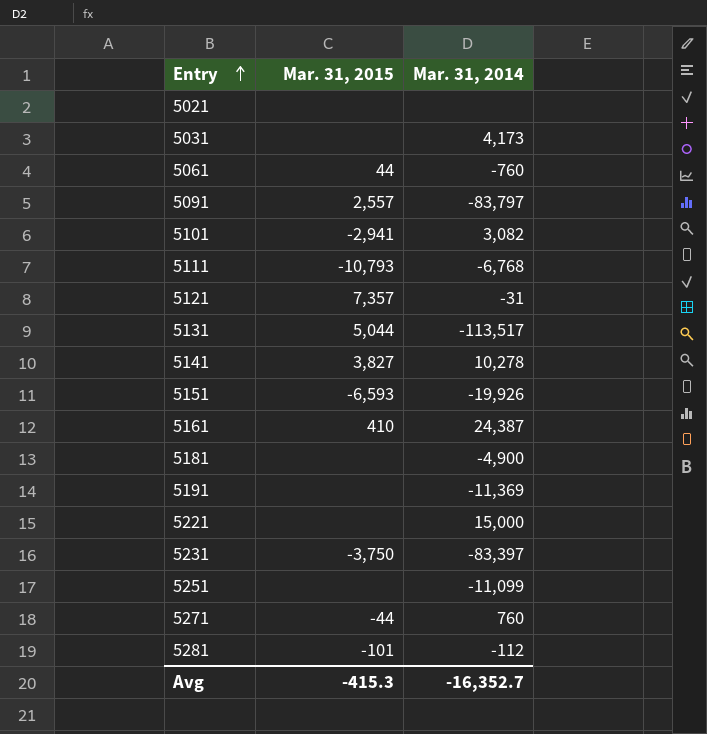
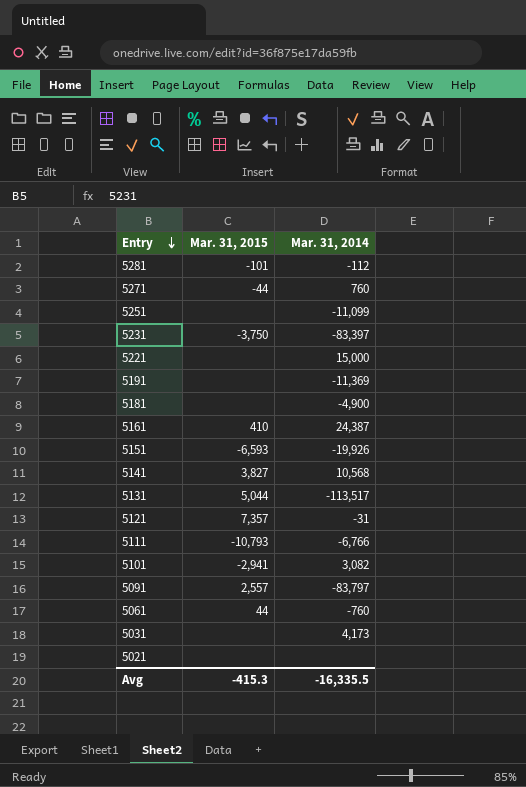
row order: Entry ascending -> Entry descending
5141 | Mar. 31, 2014: 10,278 -> 10,568
5111 | Mar. 31, 2014: -6,768 -> -6,766
Avg | Mar. 31, 2014: -16,352.7 -> -16,335.5

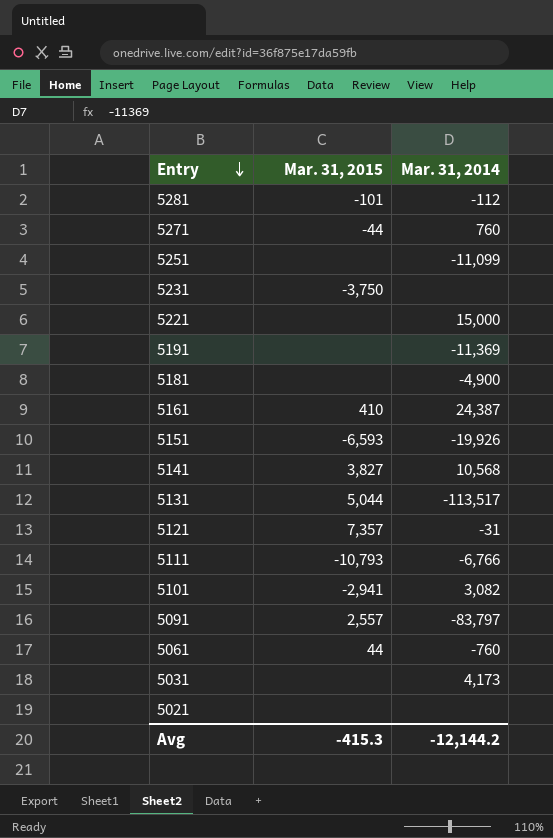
5231 | Mar. 31, 2014: -83,397 -> none
Avg | Mar. 31, 2014: -16,335.5 -> -12,144.2

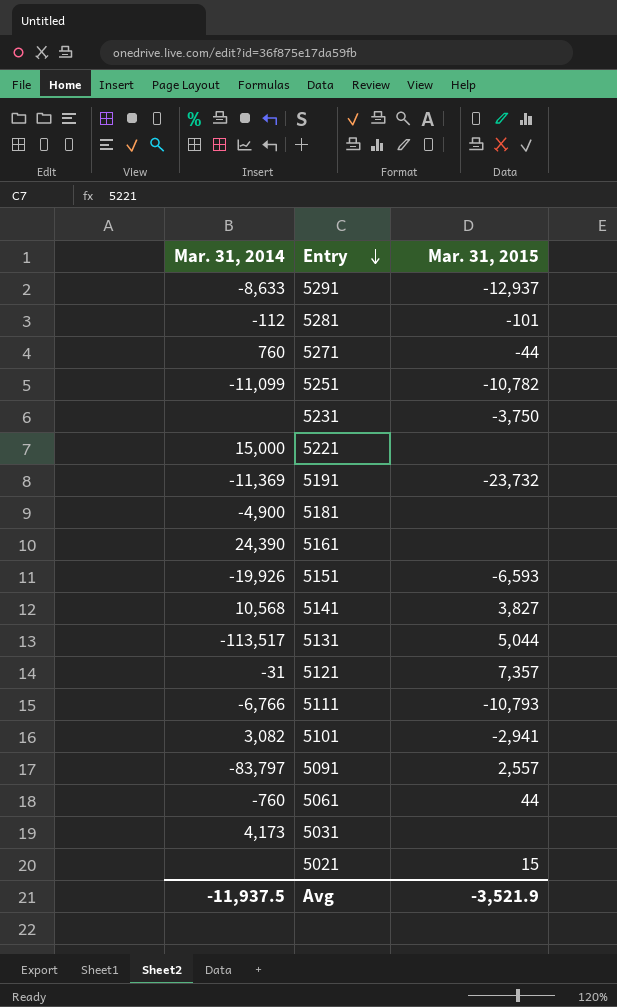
column Mar. 31, 2014 | position: 3 -> 1
row 5291: none -> -8,633 | -12,937
5251 | Mar. 31, 2015: none -> -10,782
5191 | Mar. 31, 2015: none -> -23,732
5161 | Mar. 31, 2014: 24,387 -> 24,390
5161 | Mar. 31, 2015: 410 -> none
5021 | Mar. 31, 2015: none -> 15
Avg | Mar. 31, 2014: -12,144.2 -> -11,937.5
Avg | Mar. 31, 2015: -415.3 -> -3,521.9

